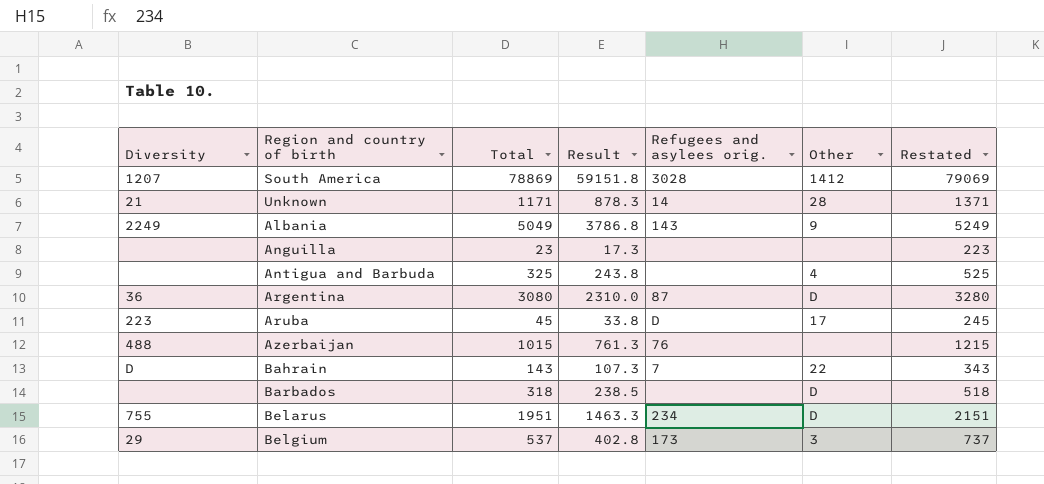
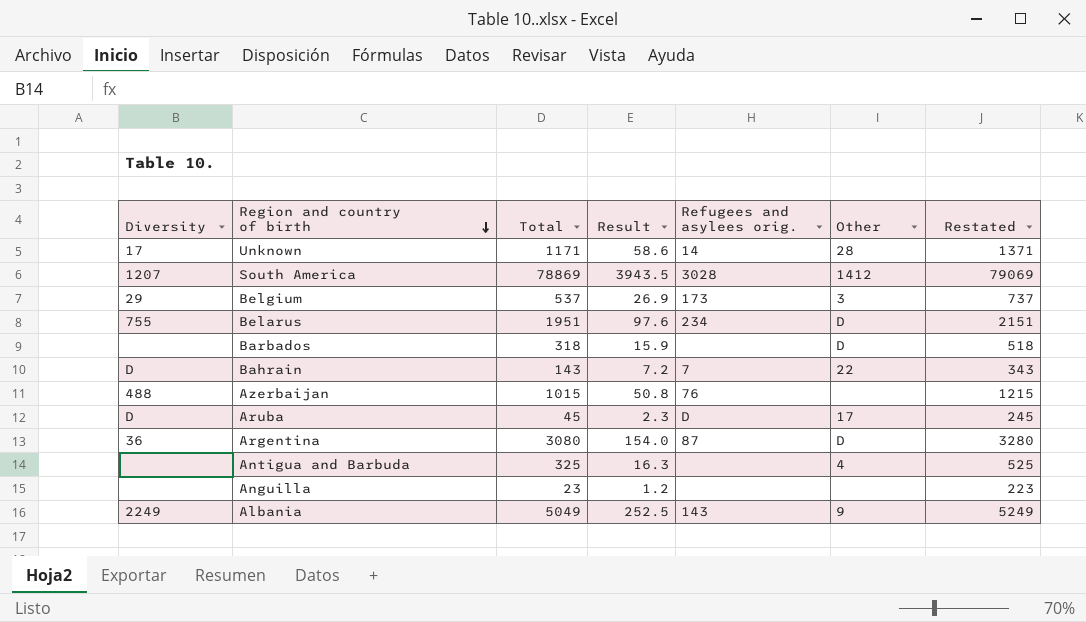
row order: none -> Region and country of birth descending
column Result | formula: [Total] * 0.75 -> [Total] * 0.05
Unknown | Diversity: 21 -> 17
Aruba | Diversity: 223 -> D

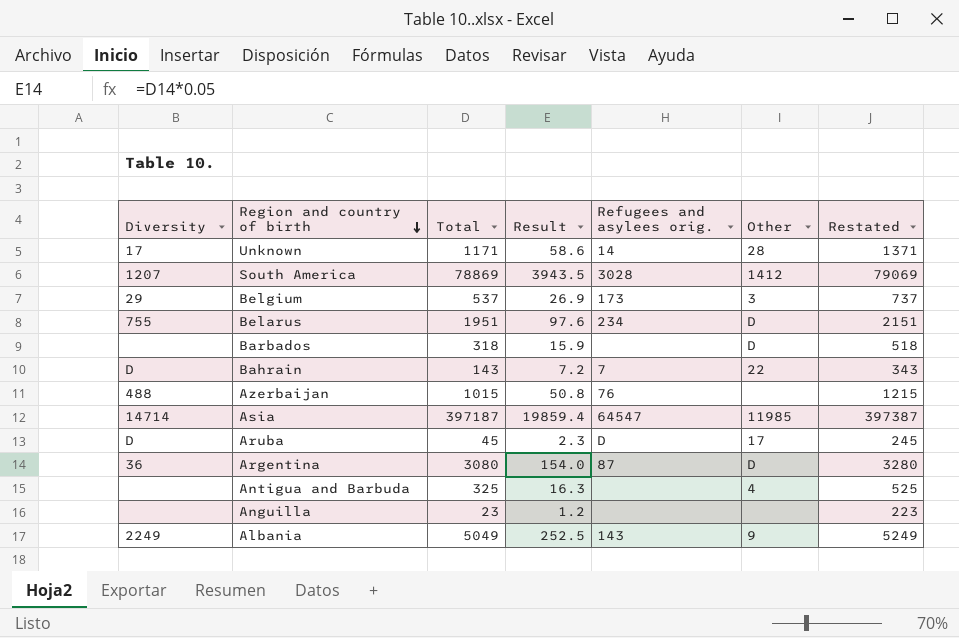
row Asia: none -> 14714 | 397187 | 19859.4 | 64547 | 11985 | 397387

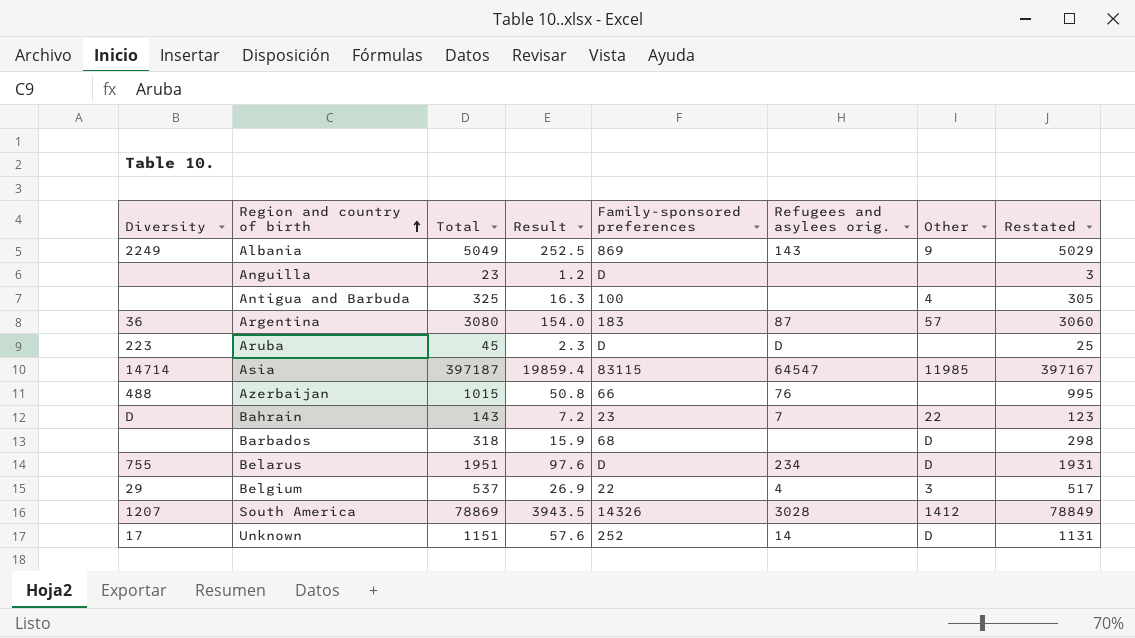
row order: Region and country of birth descending -> Region and country of birth ascending
column Family-sponsored preferences | position: none -> 5
column Restated | formula: [Total] + 200 -> [Total] - 20
Argentina | Other: D -> 57
Aruba | Diversity: D -> 223
Aruba | Other: 17 -> none
Belgium | Refugees and asylees orig.: 173 -> 4
Unknown | Total: 1171 -> 1151
Unknown | Result: 58.6 -> 57.6
Unknown | Other: 28 -> D

